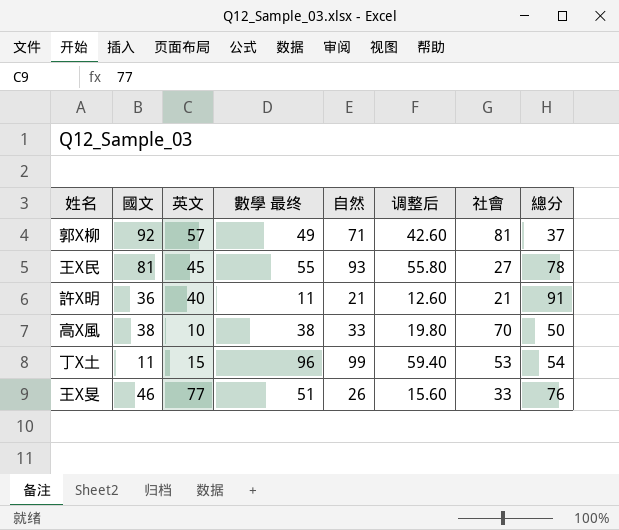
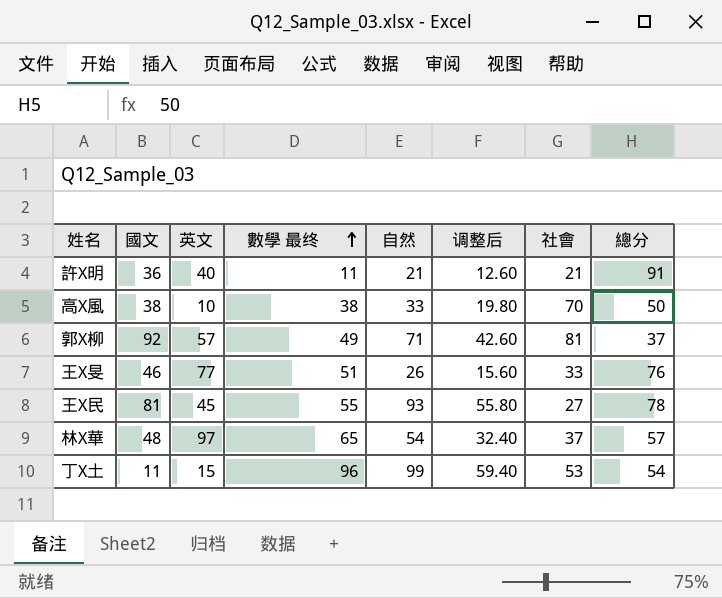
row order: none -> 數學 最终 ascending
row 林X華: none -> 48 | 97 | 65 | 54 | 32.40 | 37 | 57

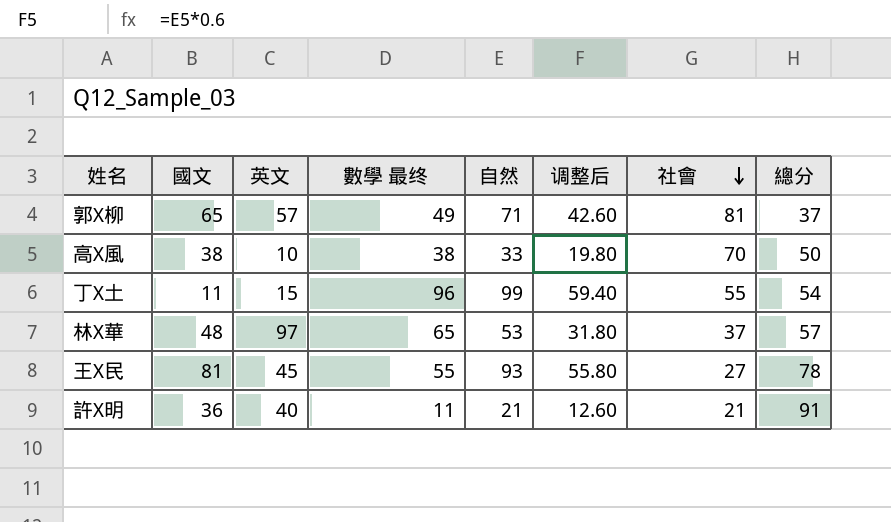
row order: 數學 最终 ascending -> 社會 descending
row 王X旻: 46 | 77 | 51 | 26 | 15.60 | 33 | 76 -> none
郭X柳 | 國文: 92 -> 65
丁X土 | 社會: 53 -> 55
林X華 | 自然: 54 -> 53
林X華 | 调整后: 32.40 -> 31.80

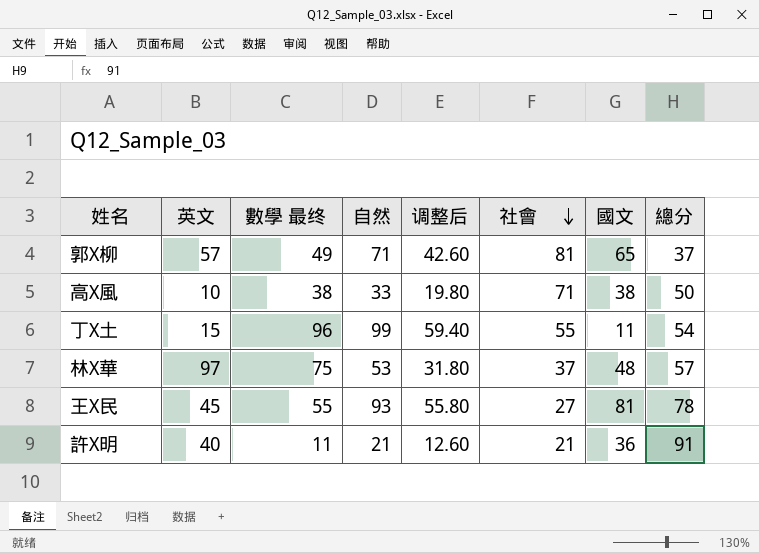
column 國文 | position: 2 -> 7
高X風 | 社會: 70 -> 71
林X華 | 數學 最终: 65 -> 75

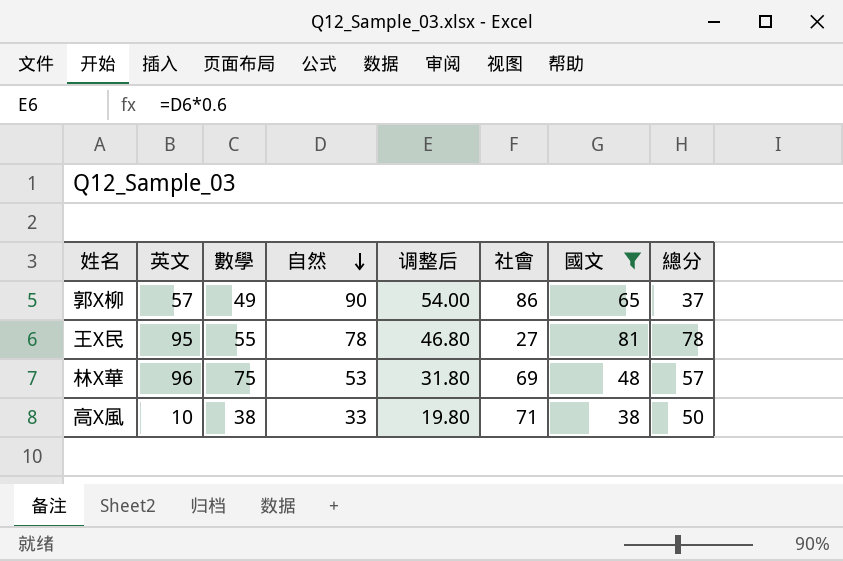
filter: none -> 國文 >= 38
row order: 社會 descending -> 自然 descending
column name: 數學 最终 -> 數學
郭X柳 | 自然: 71 -> 90
郭X柳 | 调整后: 42.60 -> 54.00
郭X柳 | 社會: 81 -> 86
王X民 | 英文: 45 -> 95
王X民 | 自然: 93 -> 78
王X民 | 调整后: 55.80 -> 46.80
林X華 | 英文: 97 -> 96
林X華 | 社會: 37 -> 69

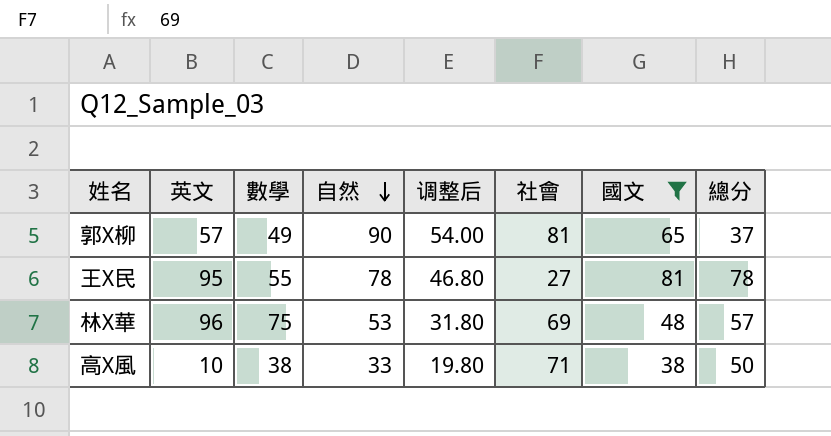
郭X柳 | 社會: 86 -> 81

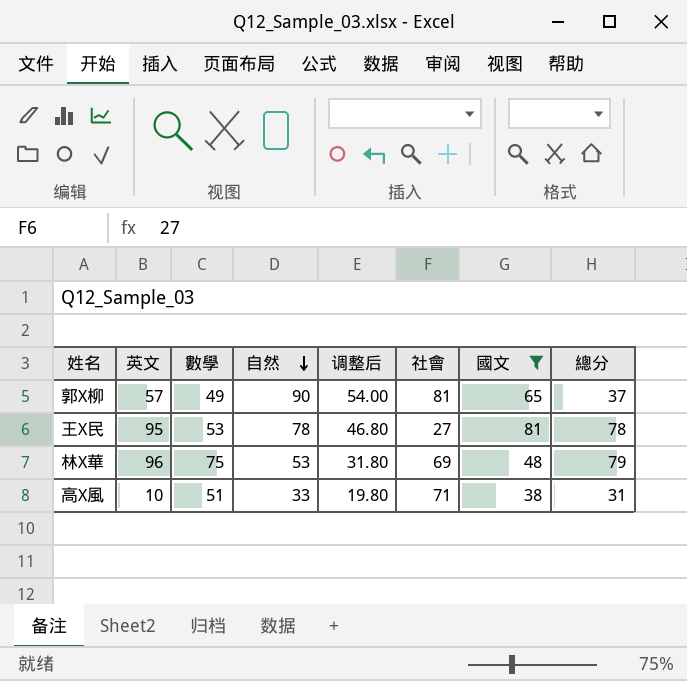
王X民 | 數學: 55 -> 53
林X華 | 總分: 57 -> 79
高X風 | 數學: 38 -> 51
高X風 | 總分: 50 -> 31

